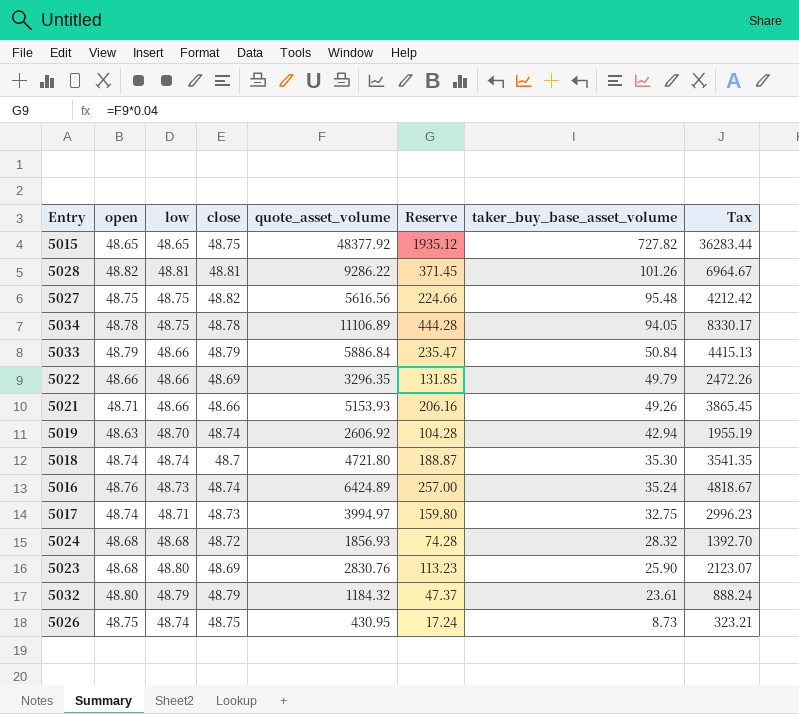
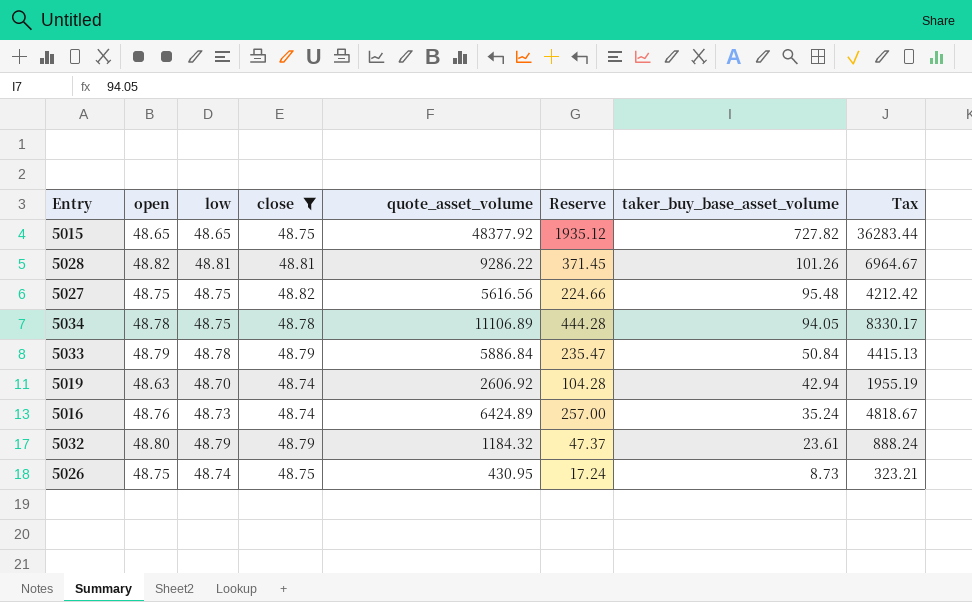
filter: none -> close >= 48.74
5033 | low: 48.66 -> 48.78

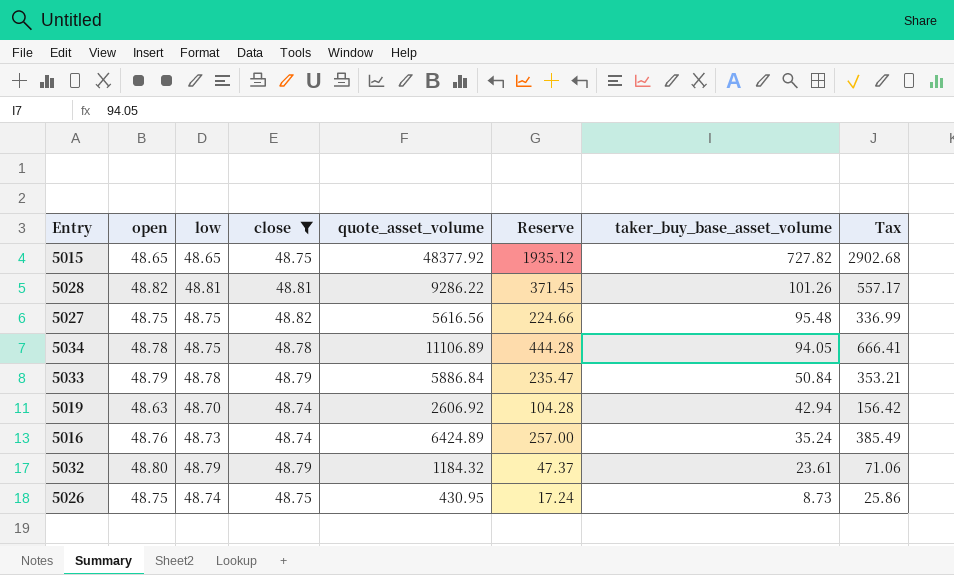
column Tax | formula: [quote_asset_volume] * 0.75 -> [quote_asset_volume] * 0.06

